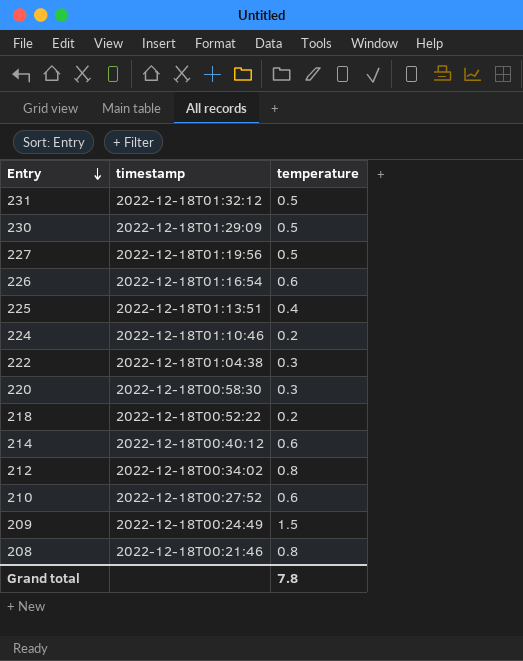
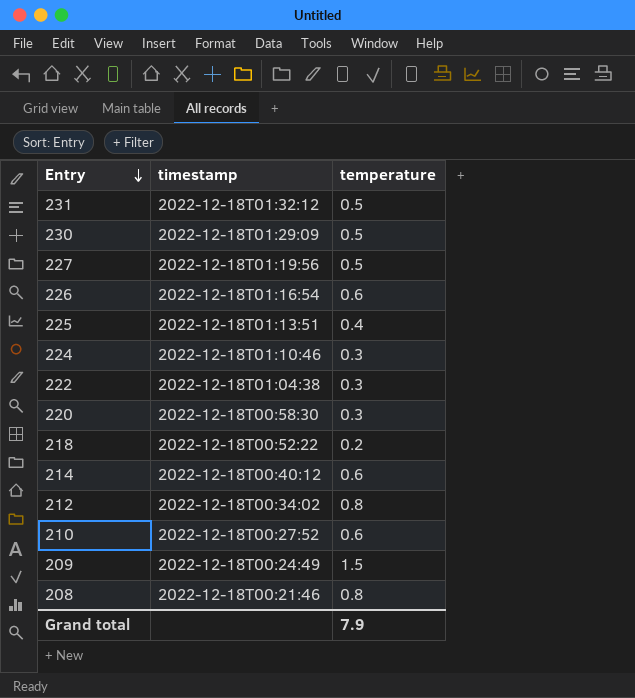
224 | temperature: 0.2 -> 0.3
Grand total | temperature: 7.8 -> 7.9

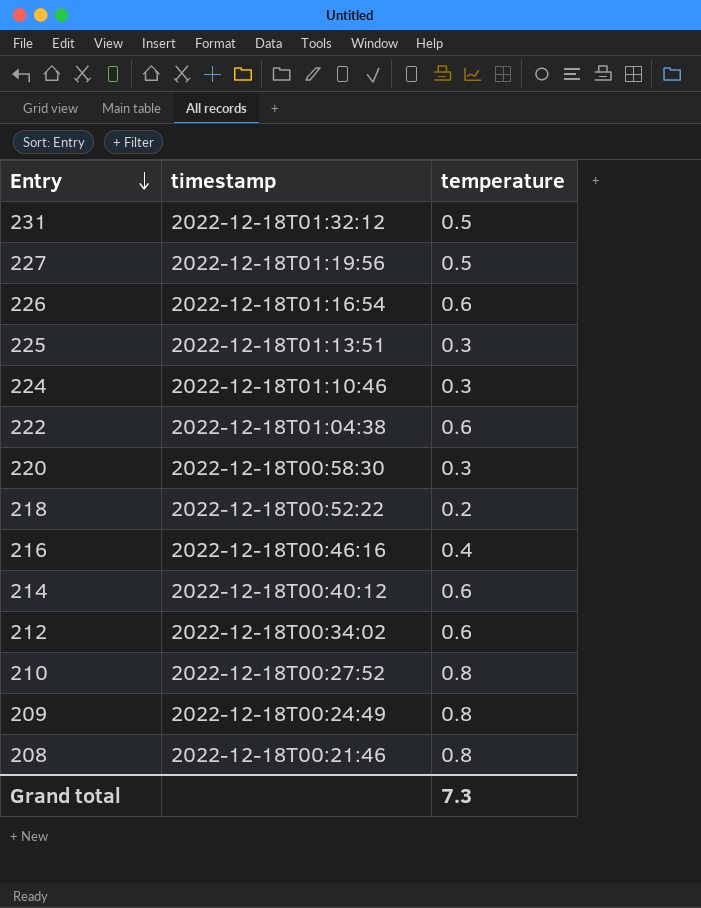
row 230: 2022-12-18T01:29:09 | 0.5 -> none
225 | temperature: 0.4 -> 0.3
222 | temperature: 0.3 -> 0.6
row 216: none -> 2022-12-18T00:46:16 | 0.4
212 | temperature: 0.8 -> 0.6
210 | temperature: 0.6 -> 0.8
209 | temperature: 1.5 -> 0.8
Grand total | temperature: 7.9 -> 7.3

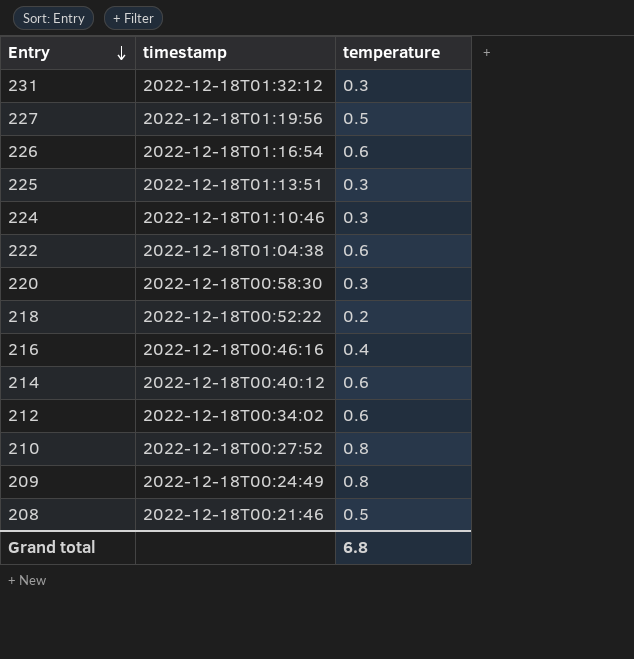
231 | temperature: 0.5 -> 0.3
208 | temperature: 0.8 -> 0.5
Grand total | temperature: 7.3 -> 6.8

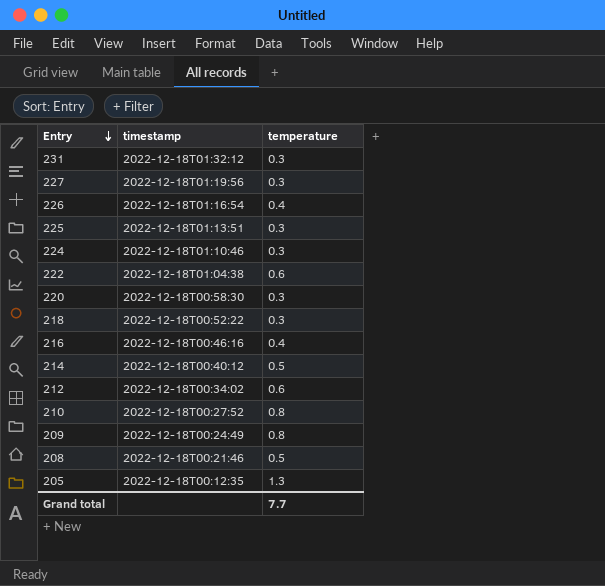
227 | temperature: 0.5 -> 0.3
226 | temperature: 0.6 -> 0.4
218 | temperature: 0.2 -> 0.3
214 | temperature: 0.6 -> 0.5
row 205: none -> 2022-12-18T00:12:35 | 1.3
Grand total | temperature: 6.8 -> 7.7

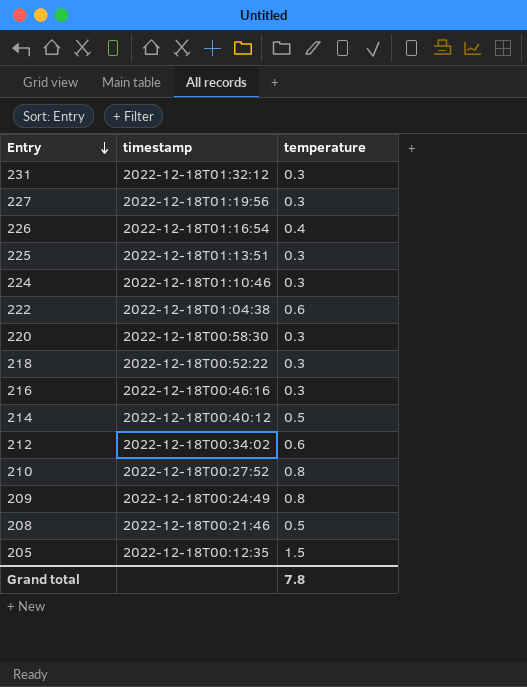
216 | temperature: 0.4 -> 0.3
205 | temperature: 1.3 -> 1.5
Grand total | temperature: 7.7 -> 7.8

